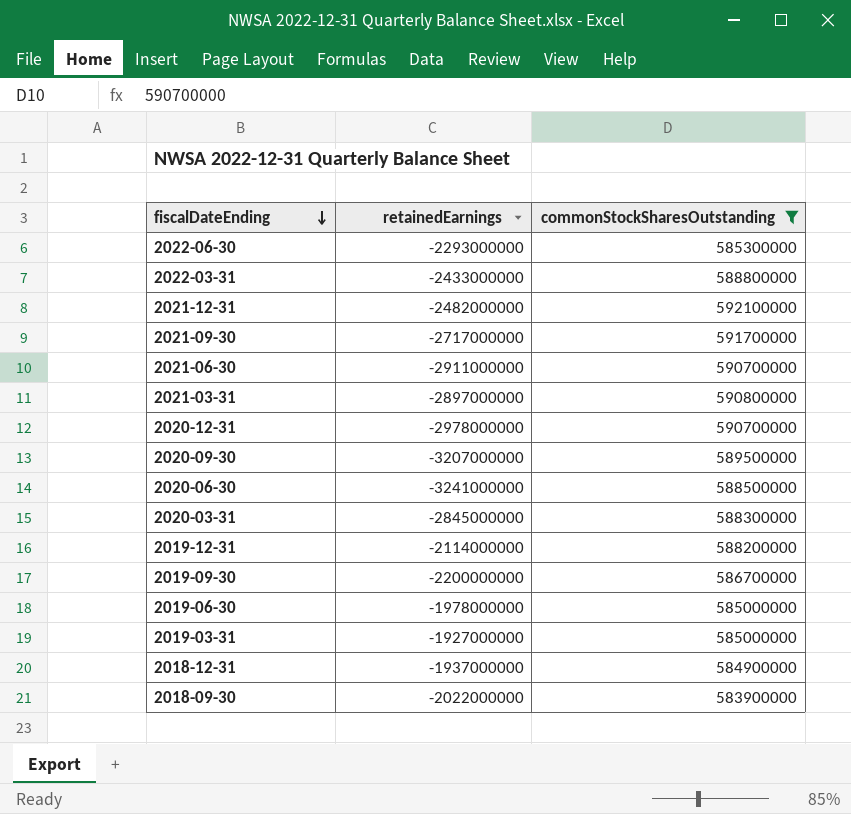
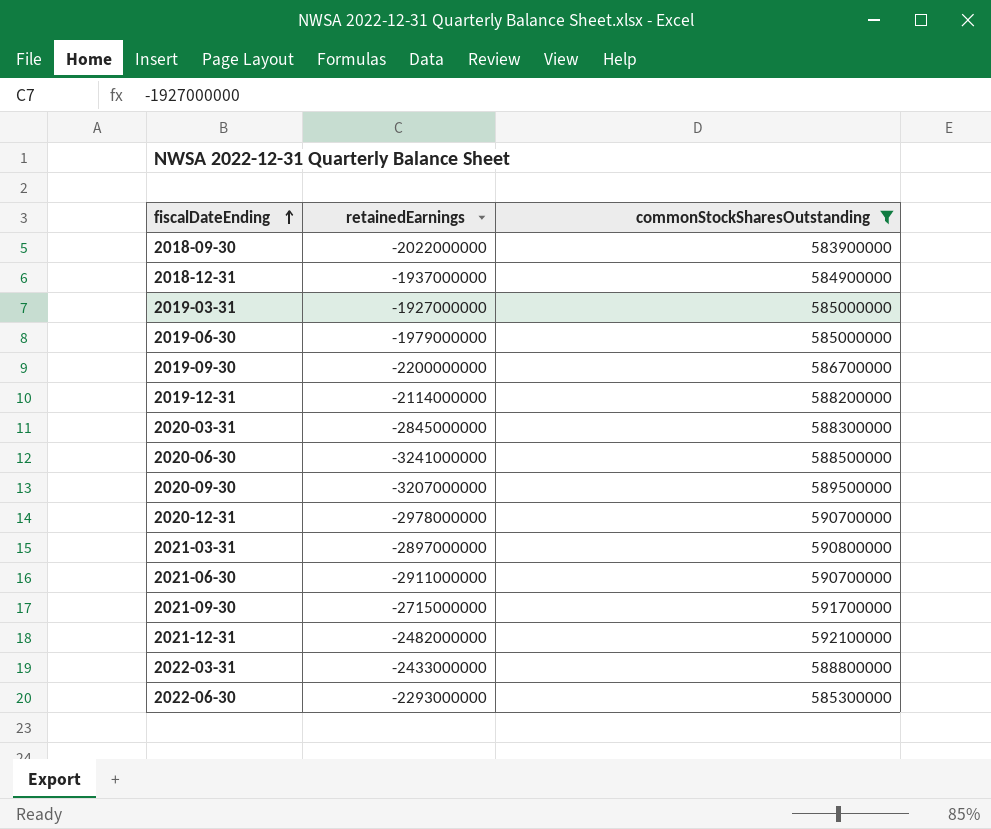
row order: fiscalDateEnding descending -> fiscalDateEnding ascending
2019-06-30 | retainedEarnings: -1978000000 -> -1979000000
2021-09-30 | retainedEarnings: -2717000000 -> -2715000000

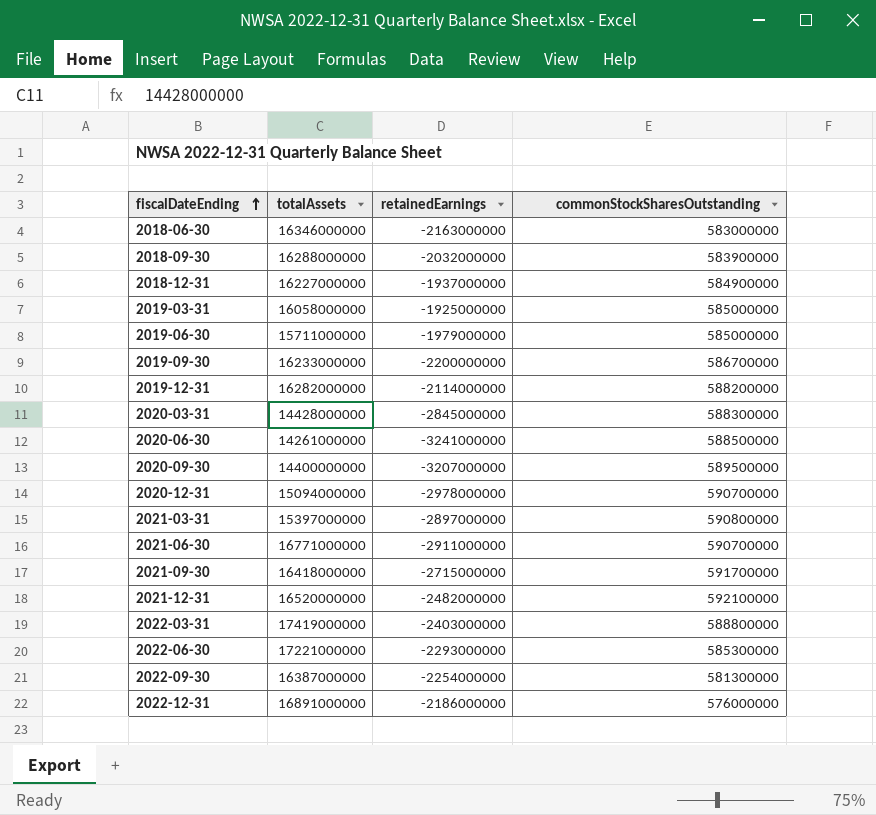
filter: commonStockSharesOutstanding >= 583900000 -> none
column totalAssets | position: none -> 2
2018-09-30 | retainedEarnings: -2022000000 -> -2032000000
2019-03-31 | retainedEarnings: -1927000000 -> -1925000000
2022-03-31 | retainedEarnings: -2433000000 -> -2403000000

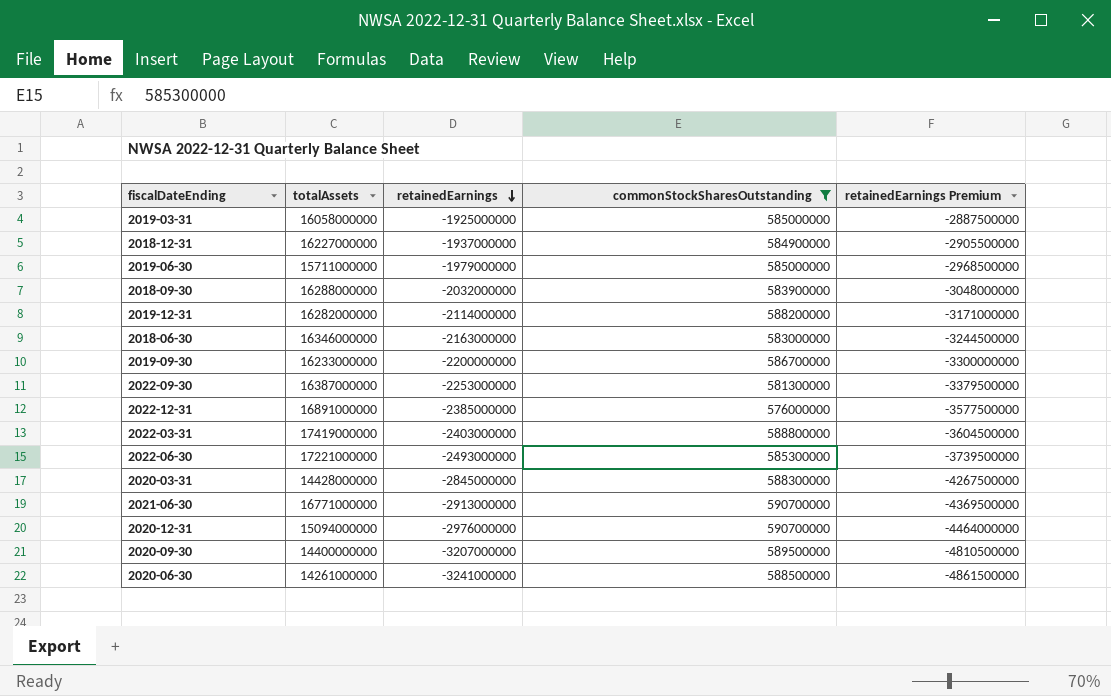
filter: none -> commonStockSharesOutstanding <= 590700000
row order: fiscalDateEnding ascending -> retainedEarnings descending
column retainedEarnings Premium | formula: none -> [retainedEarnings] * 1.5
2022-09-30 | retainedEarnings: -2254000000 -> -2253000000
2022-12-31 | retainedEarnings: -2186000000 -> -2385000000
2022-06-30 | retainedEarnings: -2293000000 -> -2493000000
2021-06-30 | retainedEarnings: -2911000000 -> -2913000000
2020-12-31 | retainedEarnings: -2978000000 -> -2976000000

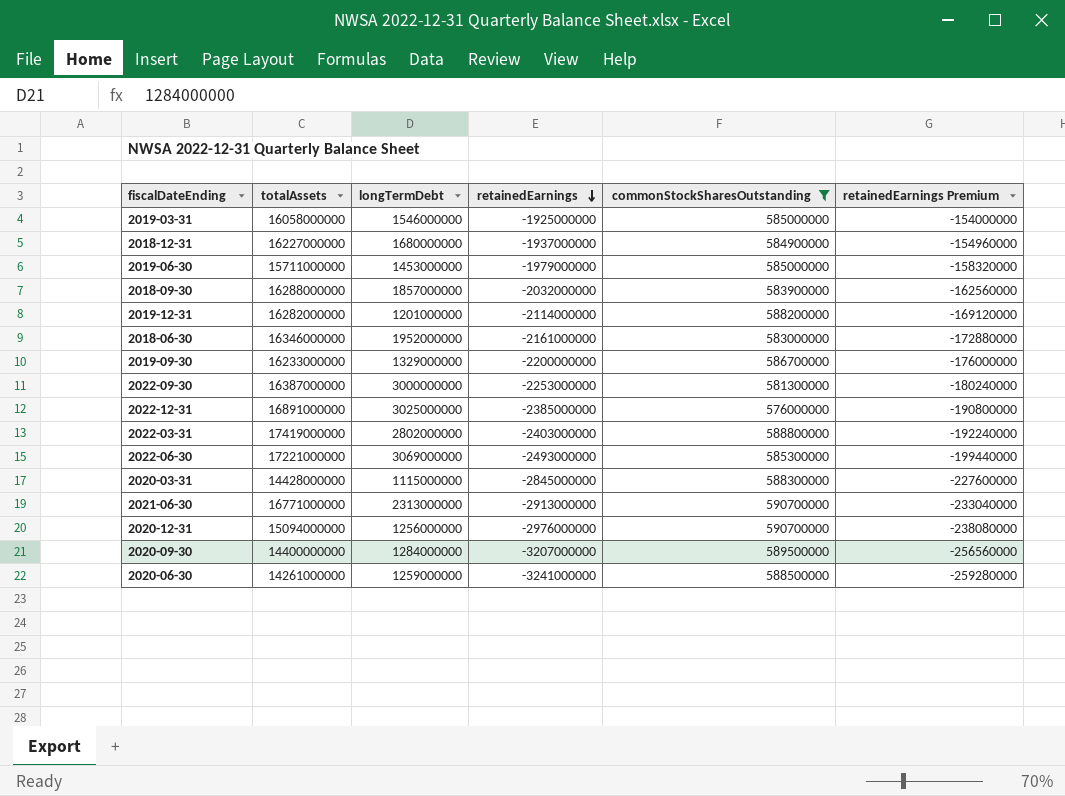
column longTermDebt | position: none -> 3
column retainedEarnings Premium | formula: [retainedEarnings] * 1.5 -> [retainedEarnings] * 0.08
2018-06-30 | retainedEarnings: -2163000000 -> -2161000000

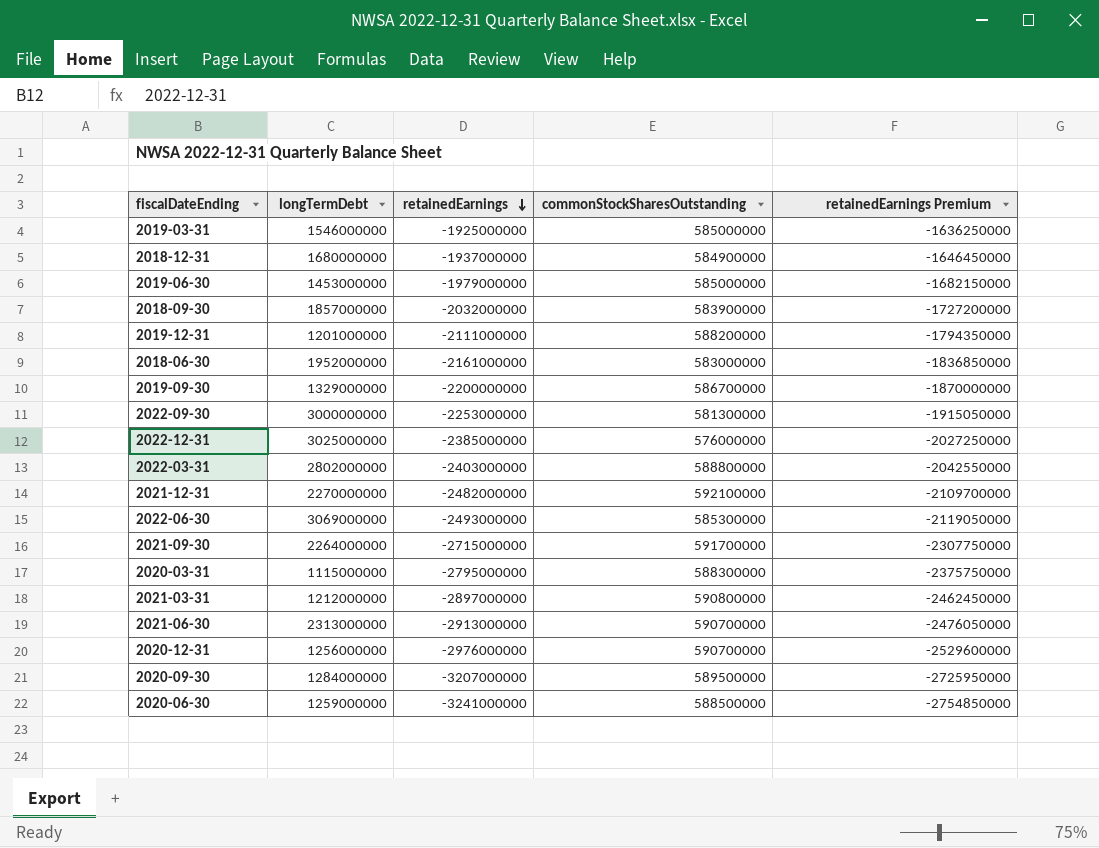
filter: commonStockSharesOutstanding <= 590700000 -> none
column totalAssets | position: 2 -> none
column retainedEarnings Premium | formula: [retainedEarnings] * 0.08 -> [retainedEarnings] * 0.85
2019-12-31 | retainedEarnings: -2114000000 -> -2111000000
2020-03-31 | retainedEarnings: -2845000000 -> -2795000000

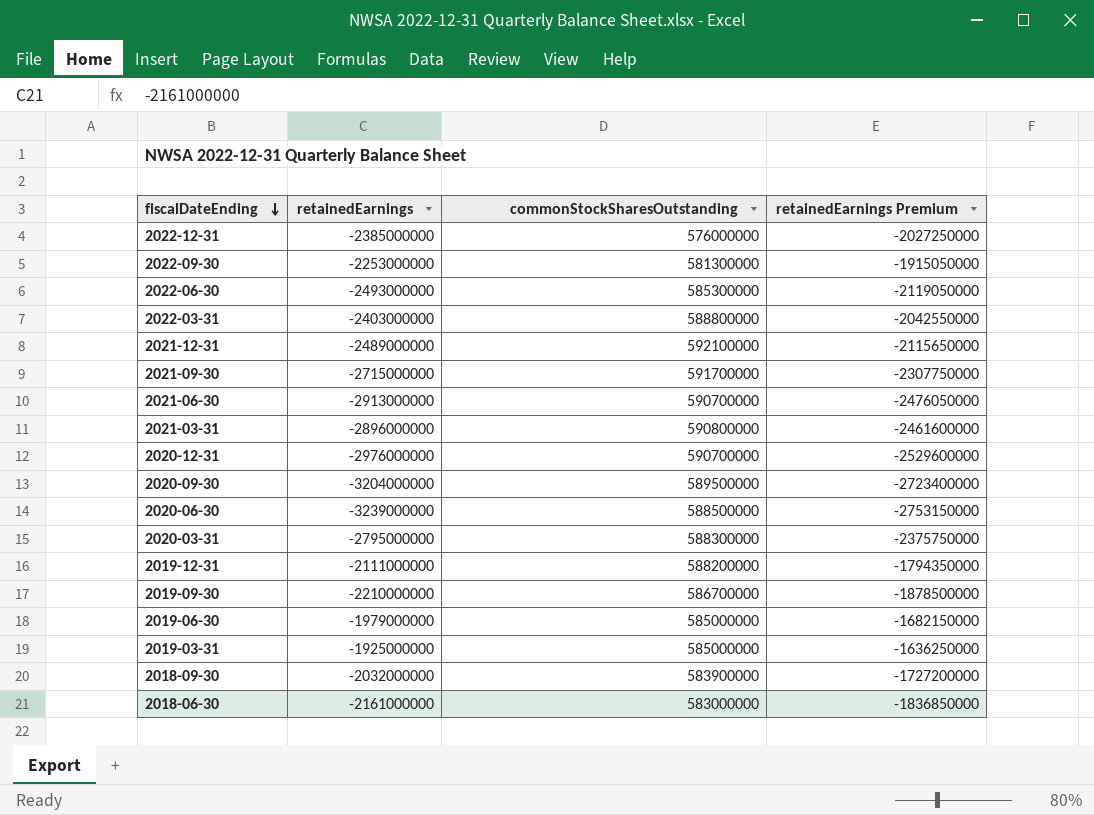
row order: retainedEarnings descending -> fiscalDateEnding descending
column longTermDebt | position: 2 -> none
row 2018-12-31: 1680000000 | -1937000000 | 584900000 | -1646450000 -> none
2021-12-31 | retainedEarnings: -2482000000 -> -2489000000
2021-12-31 | retainedEarnings Premium: -2109700000 -> -2115650000
2021-03-31 | retainedEarnings: -2897000000 -> -2896000000
2021-03-31 | retainedEarnings Premium: -2462450000 -> -2461600000
2020-09-30 | retainedEarnings: -3207000000 -> -3204000000
2020-09-30 | retainedEarnings Premium: -2725950000 -> -2723400000
2020-06-30 | retainedEarnings: -3241000000 -> -3239000000
2020-06-30 | retainedEarnings Premium: -2754850000 -> -2753150000
2019-09-30 | retainedEarnings: -2200000000 -> -2210000000
2019-09-30 | retainedEarnings Premium: -1870000000 -> -1878500000

